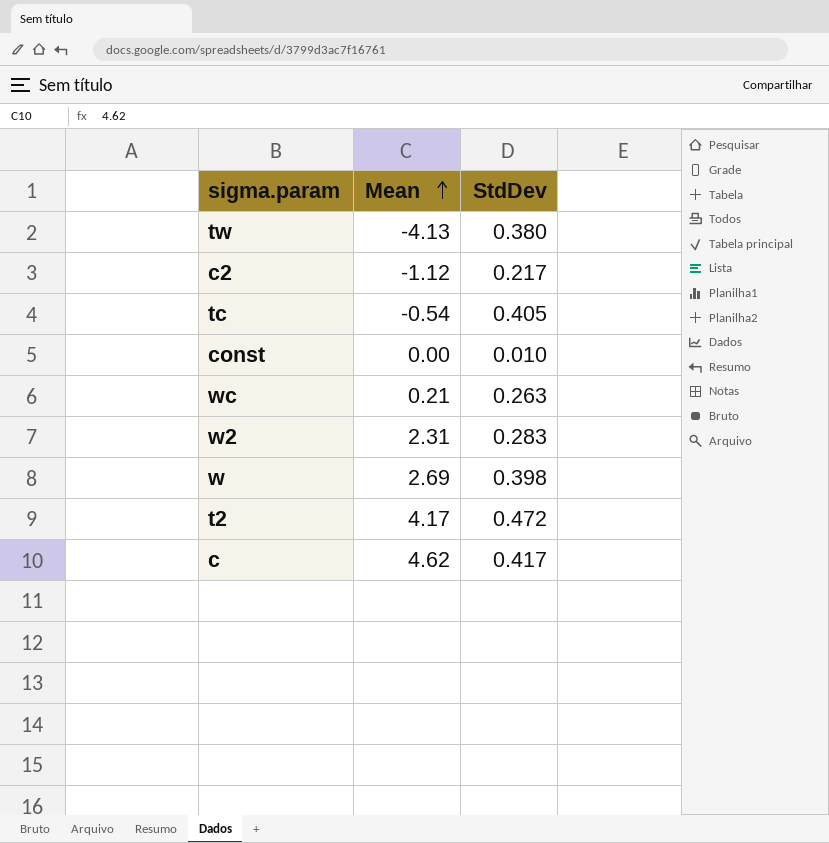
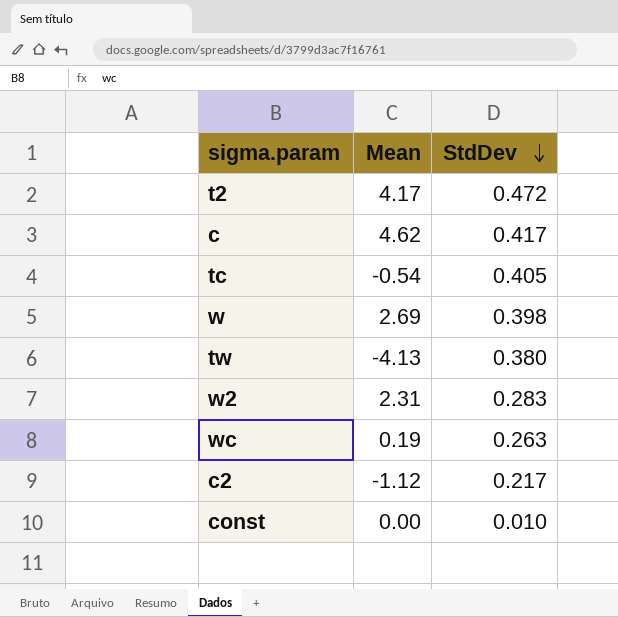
row order: Mean ascending -> StdDev descending
wc | Mean: 0.21 -> 0.19

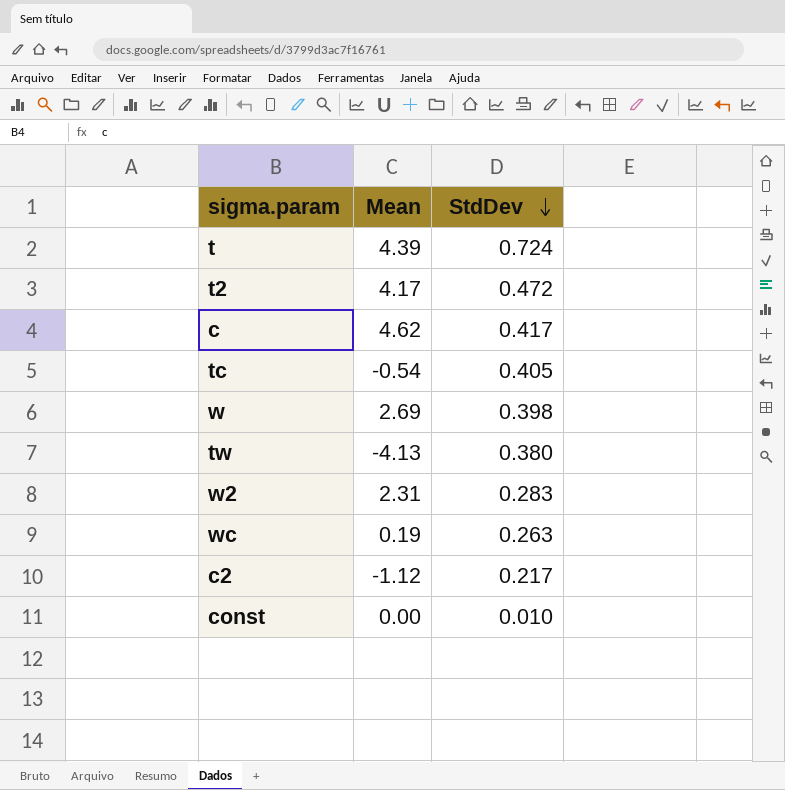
row t: none -> 4.39 | 0.724

